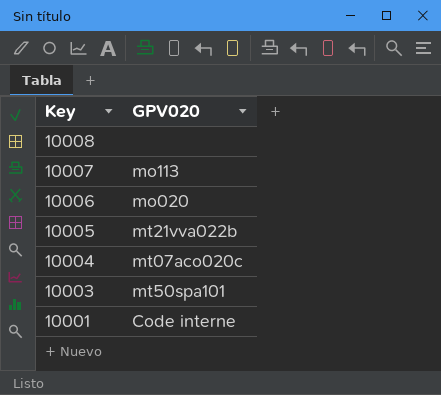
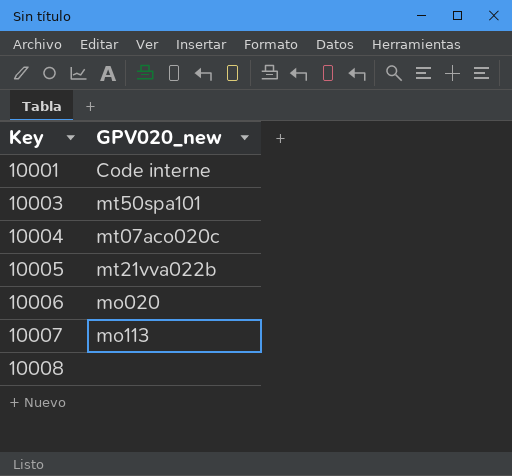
row order: Key descending -> Key ascending
column name: GPV020 -> GPV020_new

